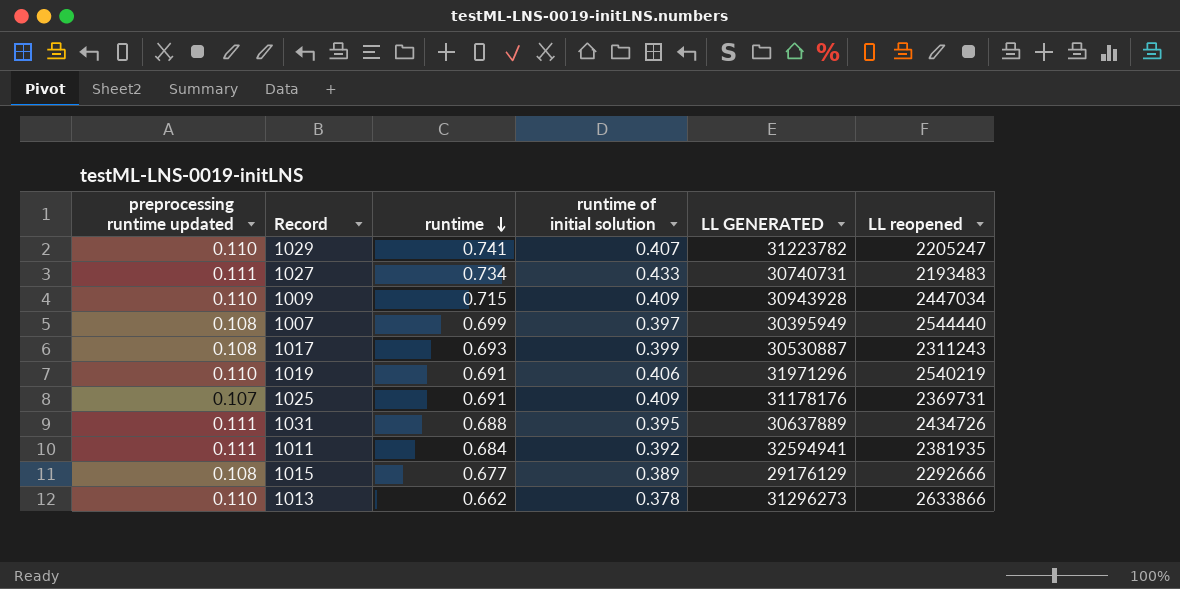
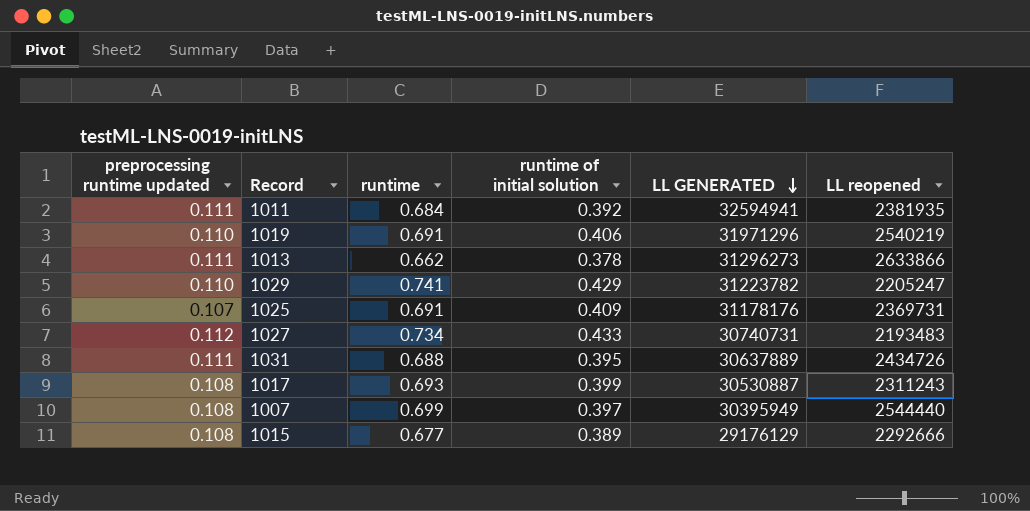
row order: runtime descending -> LL GENERATED descending
row 1009: 0.110 | 0.715 | 0.409 | 30943928 | 2447034 -> none
1013 | preprocessing runtime updated: 0.110 -> 0.111
1029 | runtime of initial solution: 0.407 -> 0.429
1027 | preprocessing runtime updated: 0.111 -> 0.112

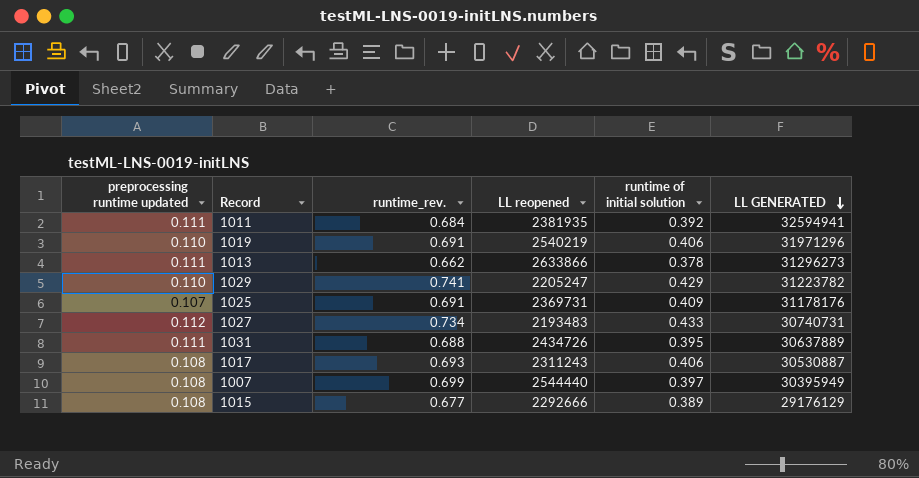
column name: runtime -> runtime_rev.
column LL reopened | position: 6 -> 4
1017 | runtime of initial solution: 0.399 -> 0.406

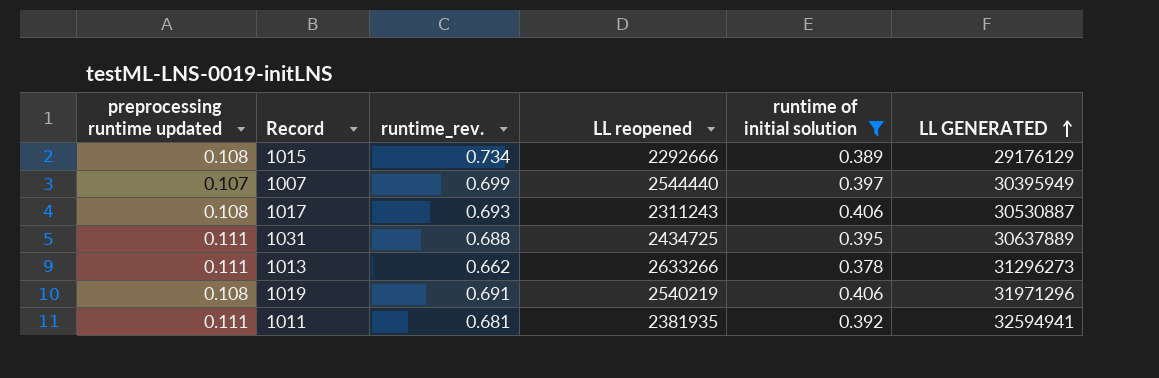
filter: none -> runtime of initial solution <= 0.406
row order: LL GENERATED descending -> LL GENERATED ascending
1015 | runtime_rev.: 0.677 -> 0.734
1007 | preprocessing runtime updated: 0.108 -> 0.107
1031 | LL reopened: 2434726 -> 2434725
1013 | LL reopened: 2633866 -> 2633266
1019 | preprocessing runtime updated: 0.110 -> 0.108
1011 | runtime_rev.: 0.684 -> 0.681

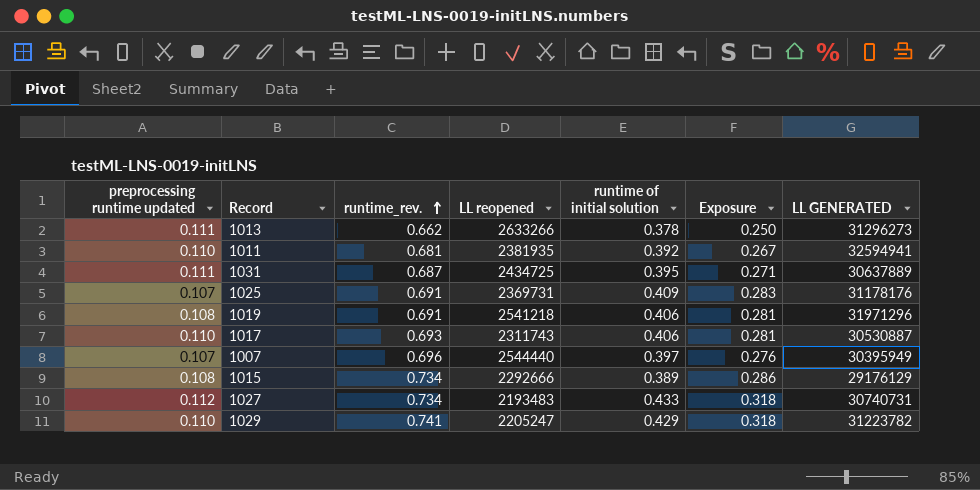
filter: runtime of initial solution <= 0.406 -> none
row order: LL GENERATED ascending -> runtime_rev. ascending
column Exposure | formula: none -> [runtime_rev.] * [runtime of initial solution]
1011 | preprocessing runtime updated: 0.111 -> 0.110
1031 | runtime_rev.: 0.688 -> 0.687
1019 | LL reopened: 2540219 -> 2541218
1017 | preprocessing runtime updated: 0.108 -> 0.110
1017 | LL reopened: 2311243 -> 2311743
1007 | runtime_rev.: 0.699 -> 0.696

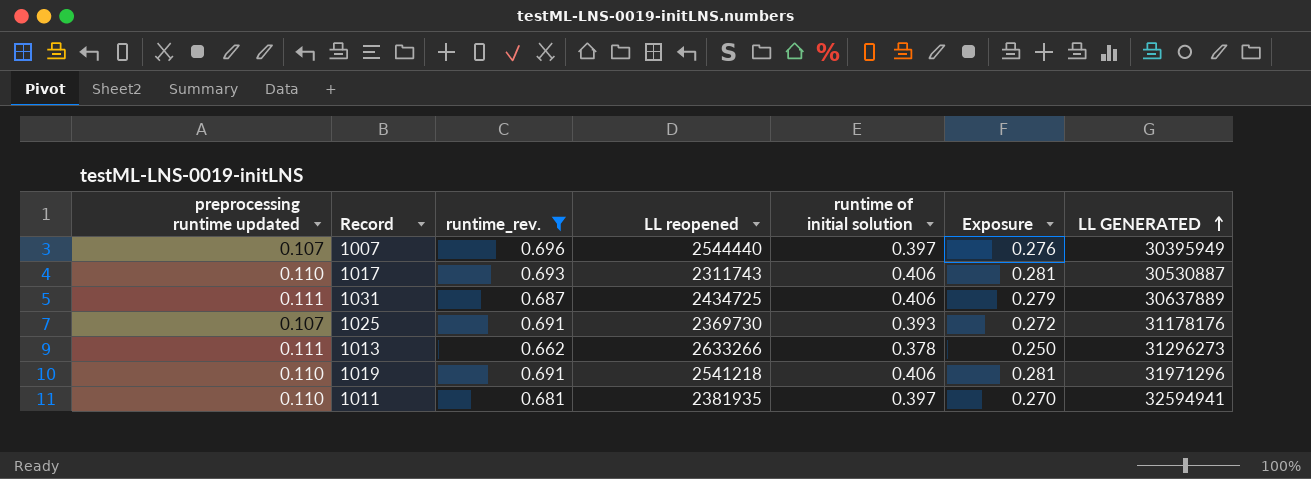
filter: none -> runtime_rev. <= 0.696
row order: runtime_rev. ascending -> LL GENERATED ascending
1031 | runtime of initial solution: 0.395 -> 0.406
1031 | Exposure: 0.271 -> 0.279
1025 | LL reopened: 2369731 -> 2369730
1025 | runtime of initial solution: 0.409 -> 0.393
1025 | Exposure: 0.283 -> 0.272
1019 | preprocessing runtime updated: 0.108 -> 0.110
1011 | runtime of initial solution: 0.392 -> 0.397
1011 | Exposure: 0.267 -> 0.270

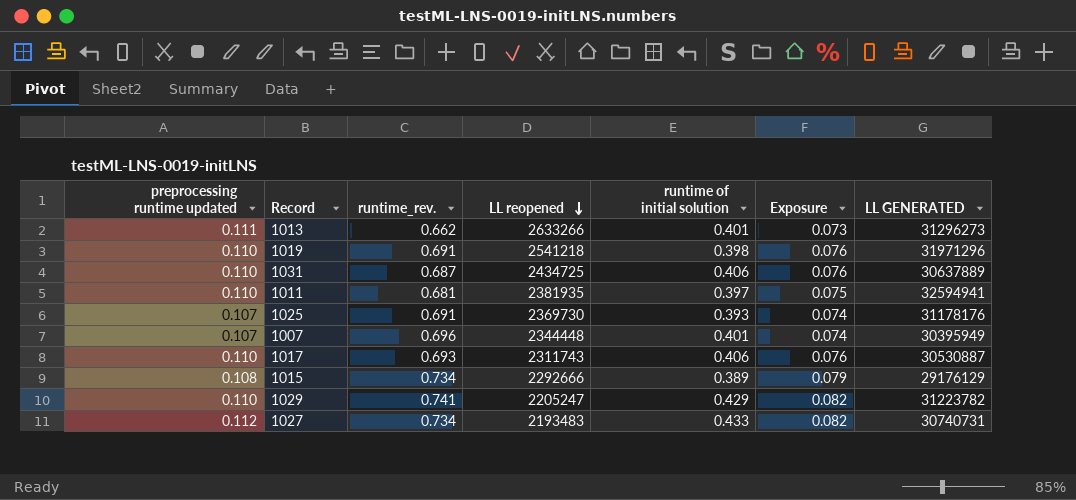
filter: runtime_rev. <= 0.696 -> none
row order: LL GENERATED ascending -> LL reopened descending
column Exposure | formula: [runtime_rev.] * [runtime of initial solution] -> [preprocessing runtime updated] * [runtime_rev.]
1013 | runtime of initial solution: 0.378 -> 0.401
1019 | runtime of initial solution: 0.406 -> 0.398
1031 | preprocessing runtime updated: 0.111 -> 0.110
1007 | LL reopened: 2544440 -> 2344448
1007 | runtime of initial solution: 0.397 -> 0.401

